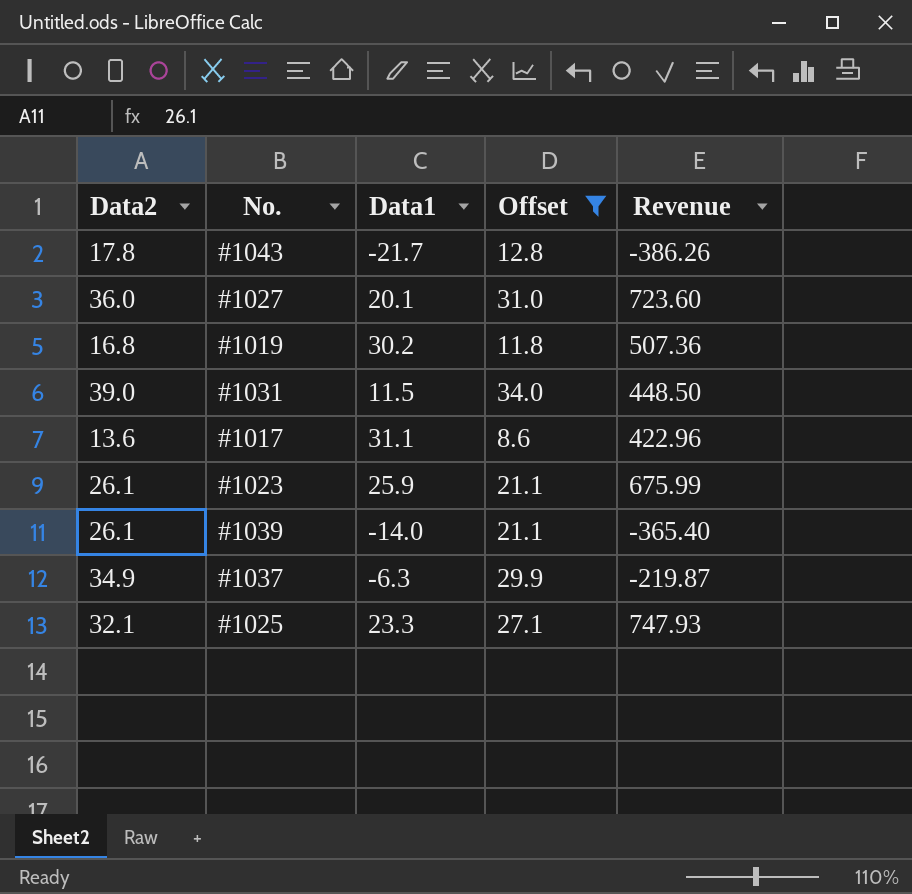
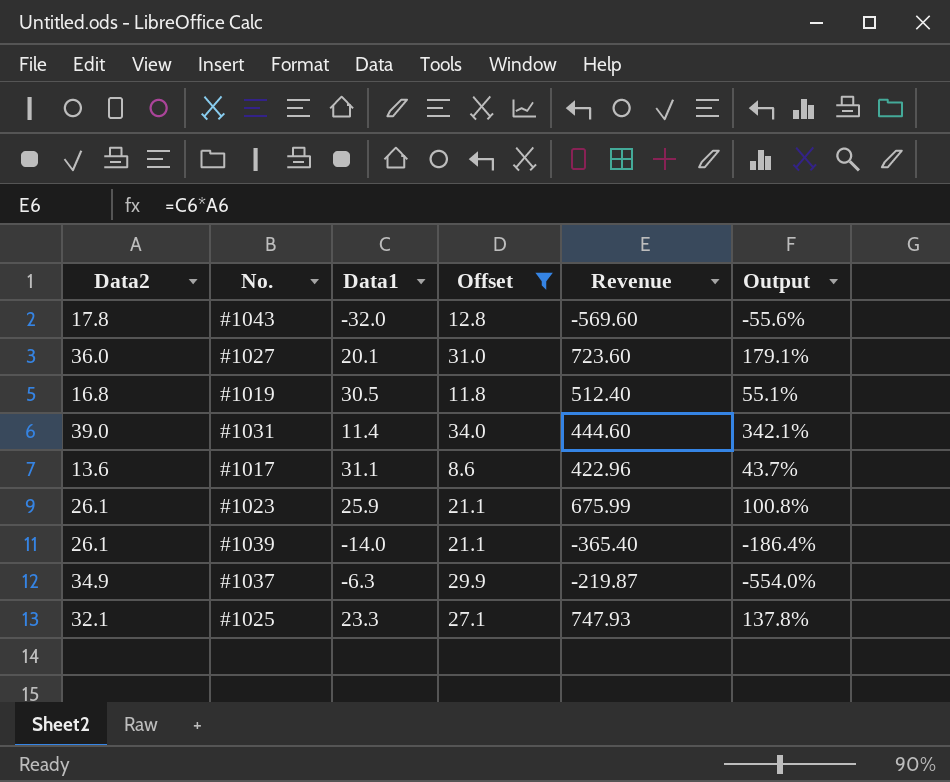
column Output | formula: none -> [Data2] / [Data1]
#1043 | Data1: -21.7 -> -32.0
#1043 | Revenue: -386.26 -> -569.60
#1019 | Data1: 30.2 -> 30.5
#1019 | Revenue: 507.36 -> 512.40
#1031 | Data1: 11.5 -> 11.4
#1031 | Revenue: 448.50 -> 444.60

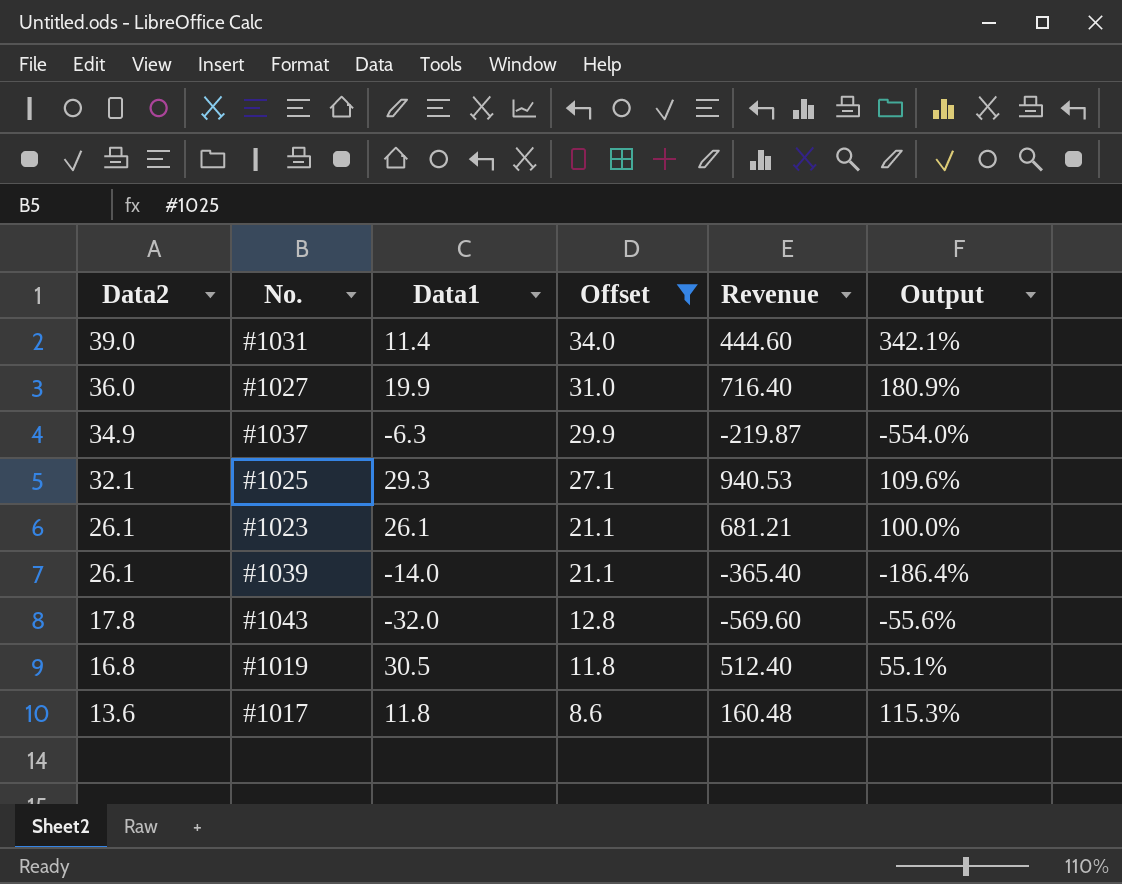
row order: none -> Data2 descending
#1027 | Data1: 20.1 -> 19.9
#1027 | Revenue: 723.60 -> 716.40
#1027 | Output: 179.1% -> 180.9%
#1025 | Data1: 23.3 -> 29.3
#1025 | Revenue: 747.93 -> 940.53
#1025 | Output: 137.8% -> 109.6%
#1023 | Data1: 25.9 -> 26.1
#1023 | Revenue: 675.99 -> 681.21
#1023 | Output: 100.8% -> 100.0%
#1017 | Data1: 31.1 -> 11.8
#1017 | Revenue: 422.96 -> 160.48
#1017 | Output: 43.7% -> 115.3%

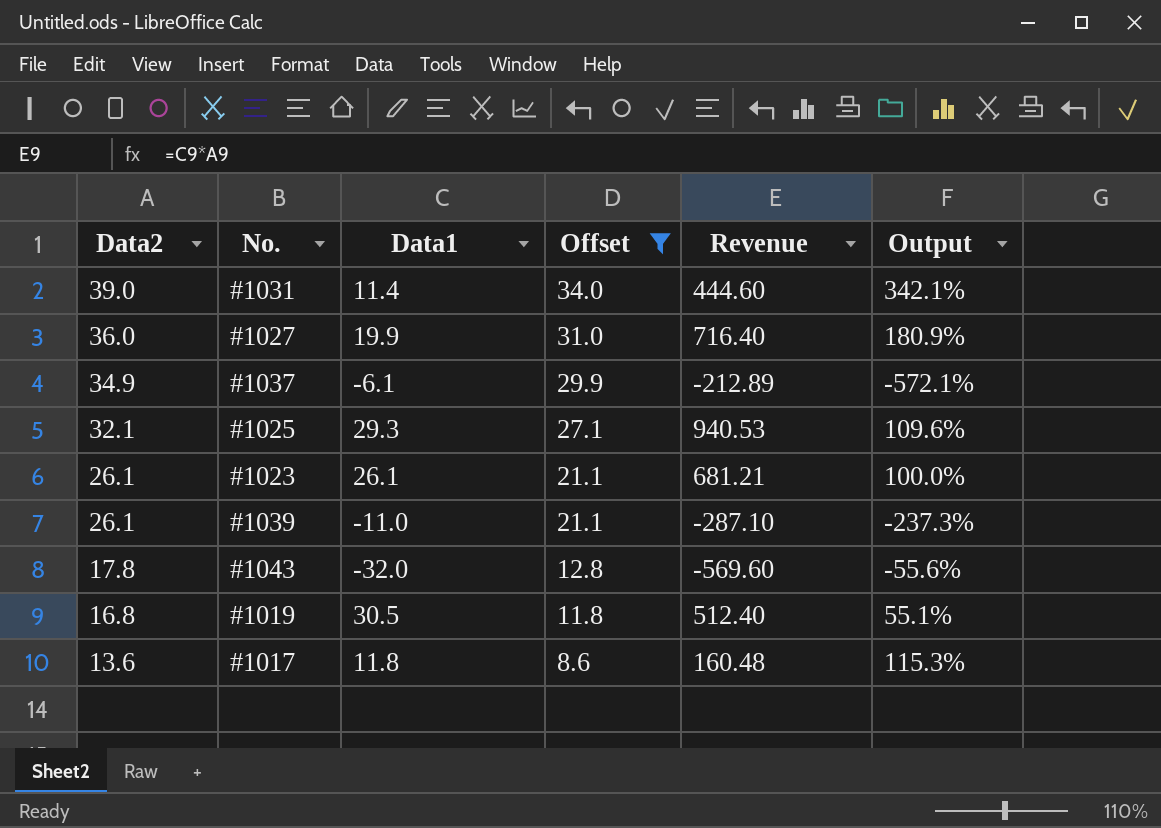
#1037 | Data1: -6.3 -> -6.1
#1037 | Revenue: -219.87 -> -212.89
#1037 | Output: -554.0% -> -572.1%
#1039 | Data1: -14.0 -> -11.0
#1039 | Revenue: -365.40 -> -287.10
#1039 | Output: -186.4% -> -237.3%

